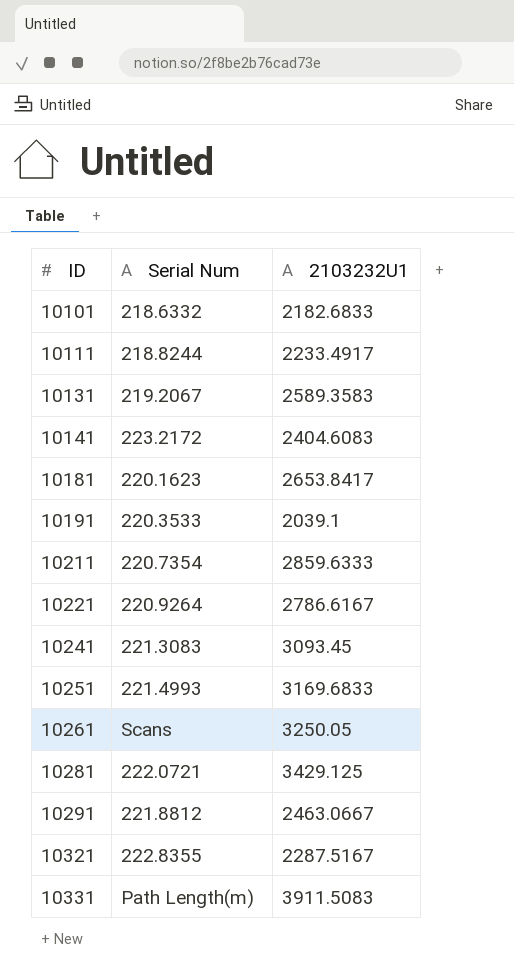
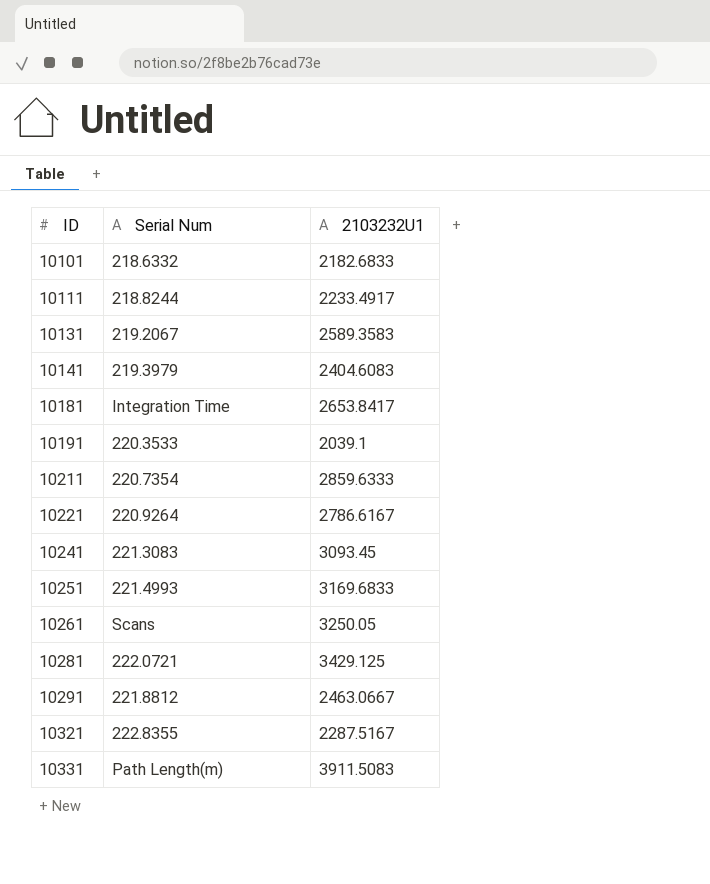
10141 | Serial Num: 223.2172 -> 219.3979
10181 | Serial Num: 220.1623 -> Integration Time

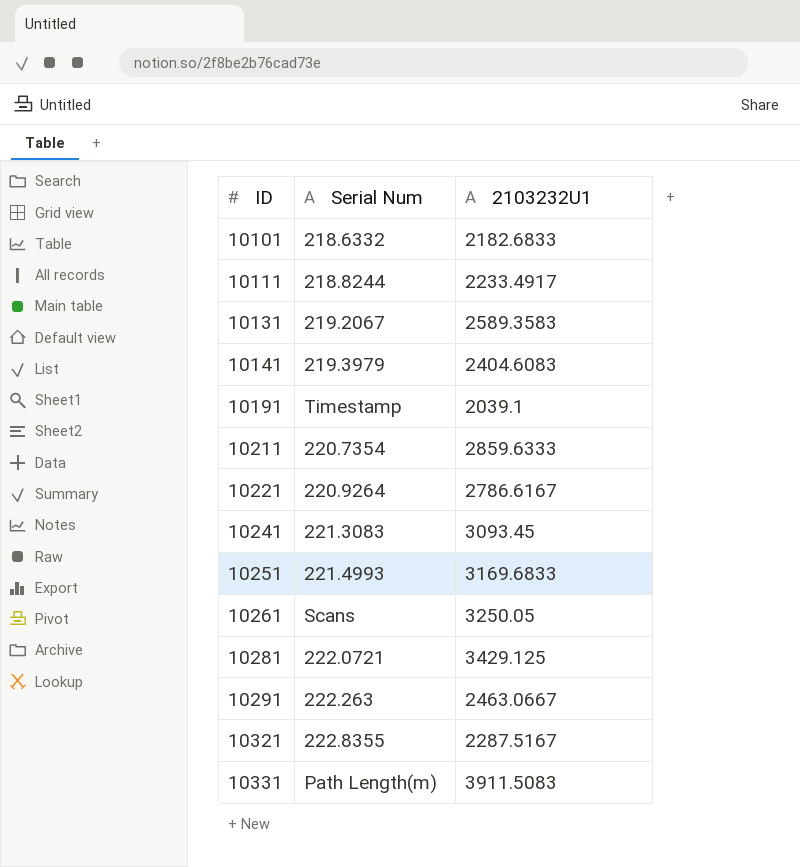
row 10181: Integration Time | 2653.8417 -> none
10191 | Serial Num: 220.3533 -> Timestamp
10291 | Serial Num: 221.8812 -> 222.263

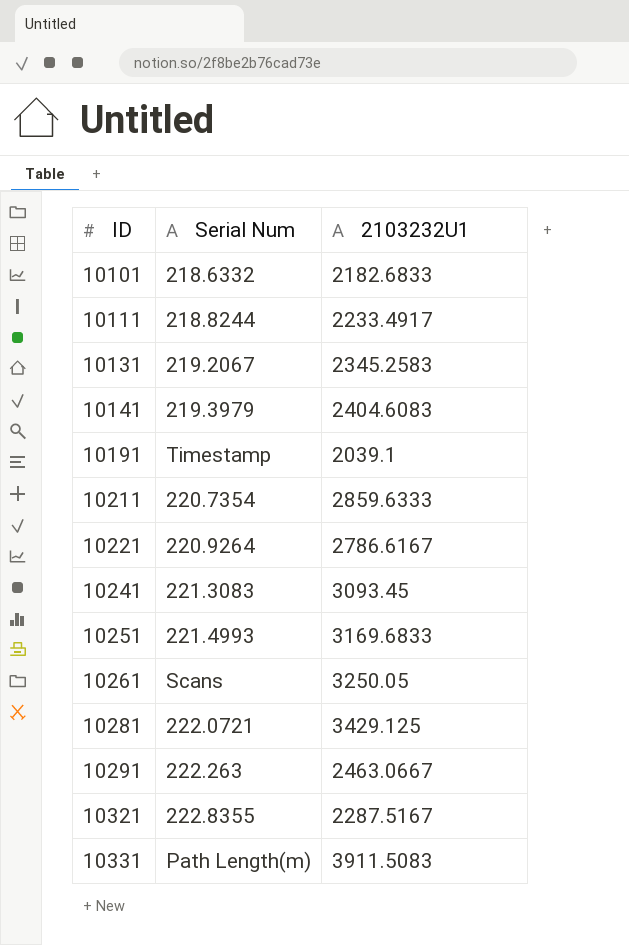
10131 | 2103232U1: 2589.3583 -> 2345.2583

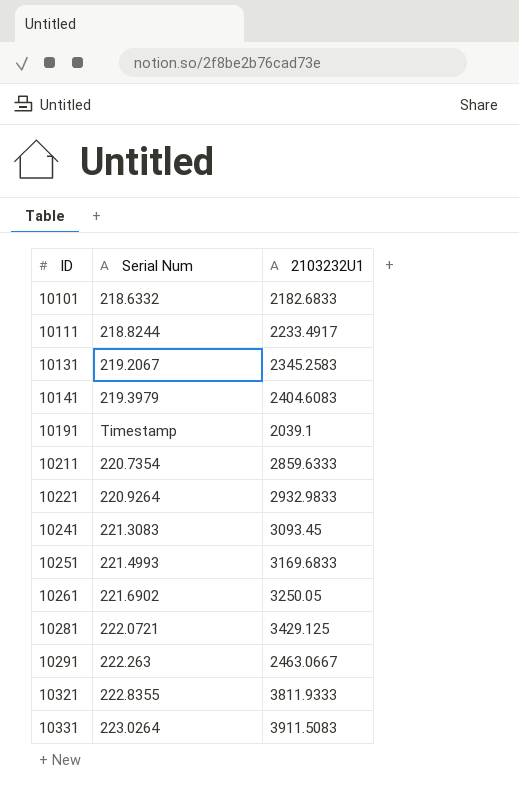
10221 | 2103232U1: 2786.6167 -> 2932.9833
10261 | Serial Num: Scans -> 221.6902
10321 | 2103232U1: 2287.5167 -> 3811.9333
10331 | Serial Num: Path Length(m) -> 223.0264

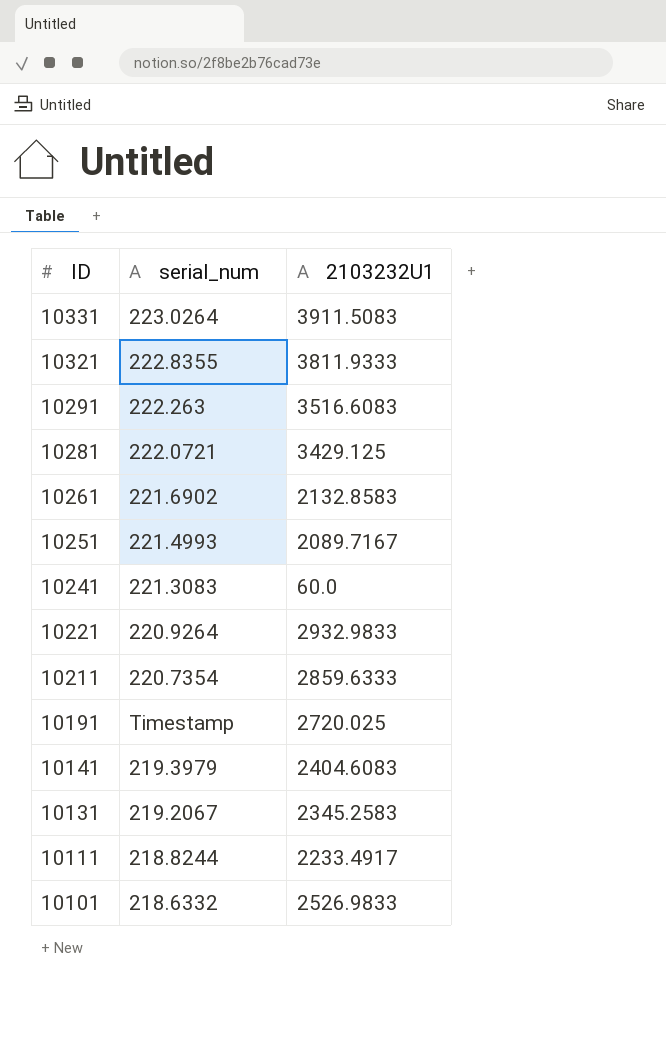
row order: ID ascending -> ID descending
column name: Serial Num -> serial_num
10291 | 2103232U1: 2463.0667 -> 3516.6083
10261 | 2103232U1: 3250.05 -> 2132.8583
10251 | 2103232U1: 3169.6833 -> 2089.7167
10241 | 2103232U1: 3093.45 -> 60.0
10191 | 2103232U1: 2039.1 -> 2720.025
10101 | 2103232U1: 2182.6833 -> 2526.9833

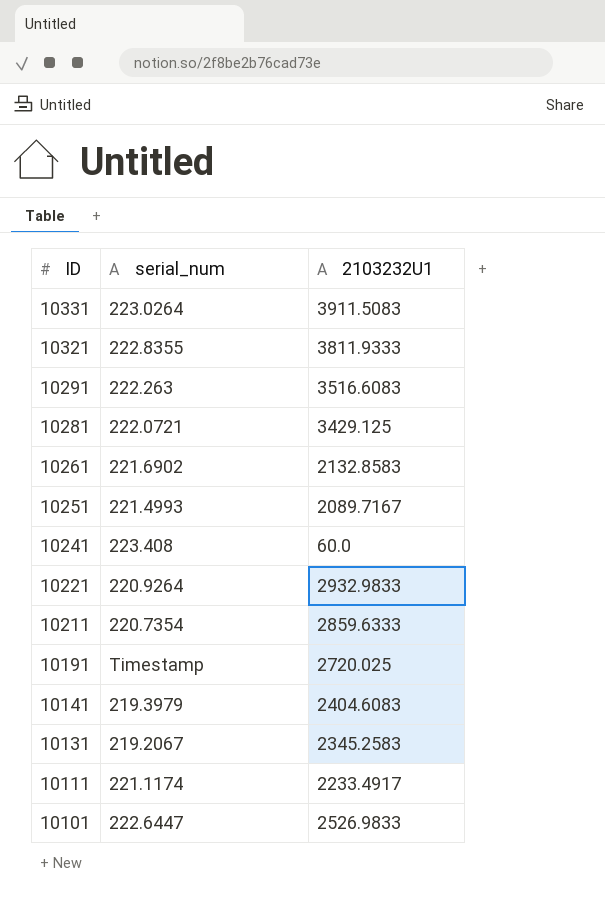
10241 | serial_num: 221.3083 -> 223.408
10111 | serial_num: 218.8244 -> 221.1174
10101 | serial_num: 218.6332 -> 222.6447

